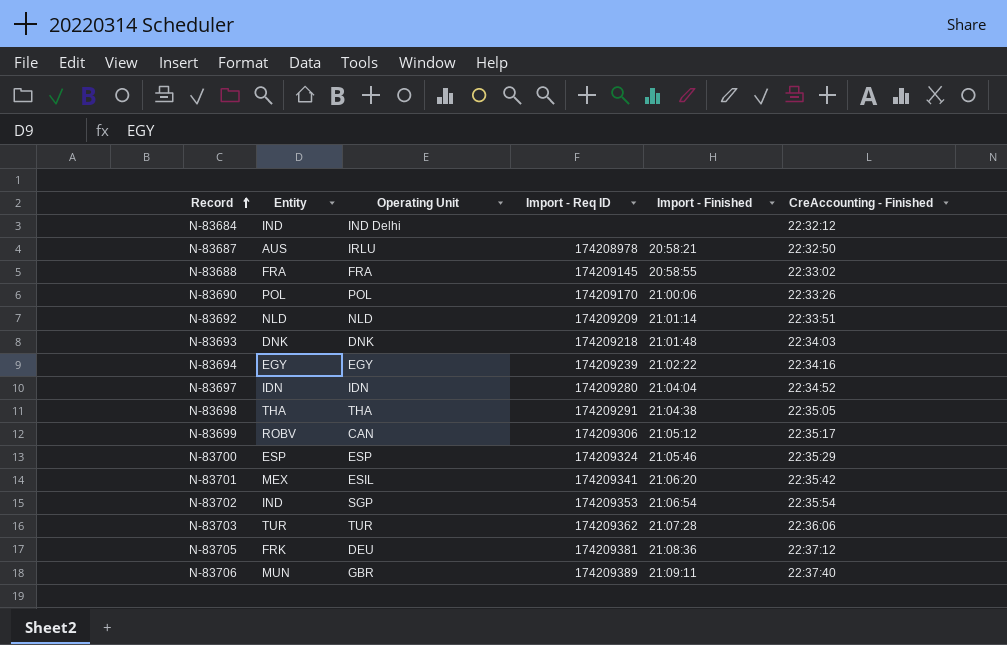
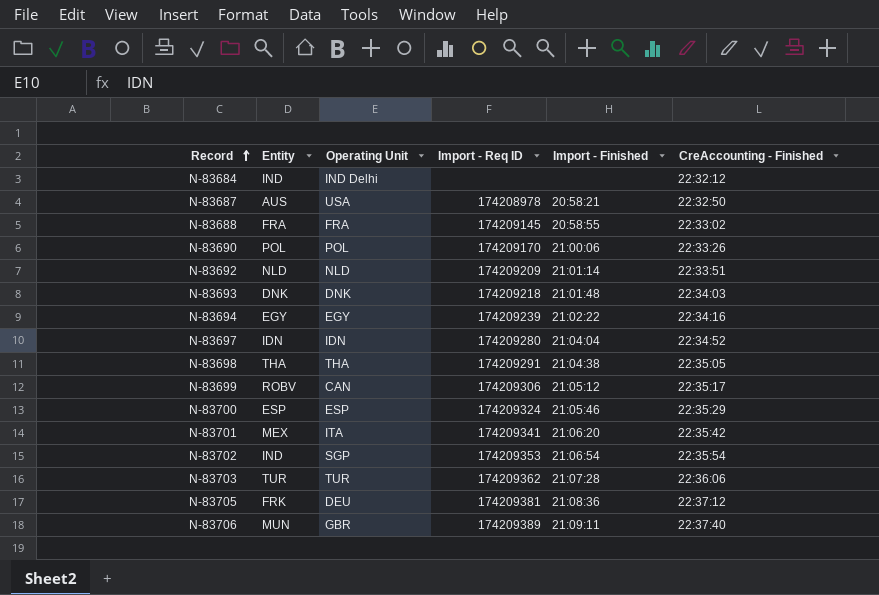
N-83687 | Operating Unit: IRLU -> USA
N-83701 | Operating Unit: ESIL -> ITA

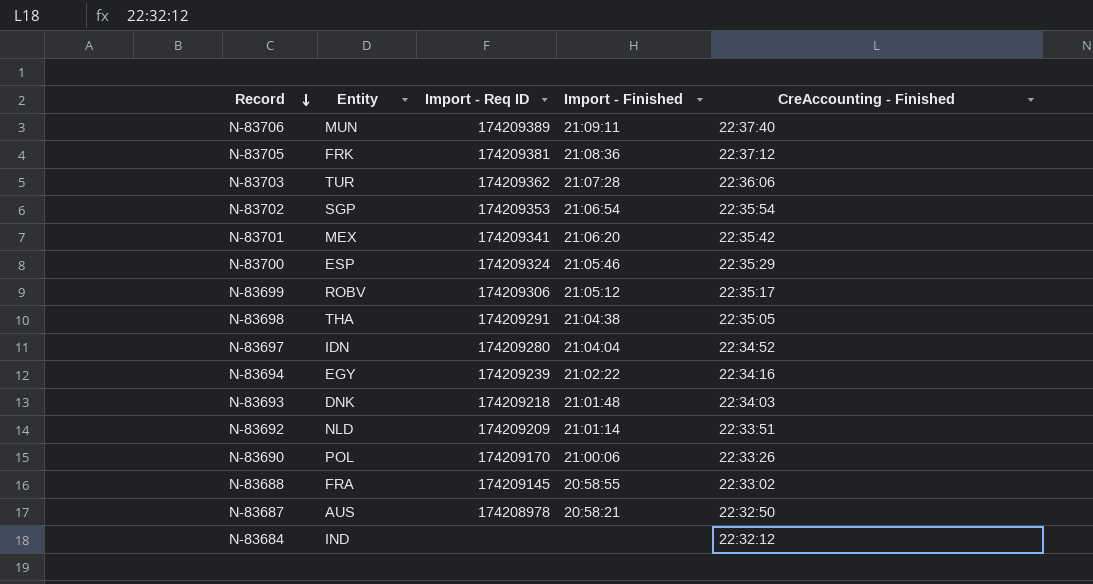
row order: Record ascending -> Record descending
column Operating Unit | position: 3 -> none
N-83702 | Entity: IND -> SGP

